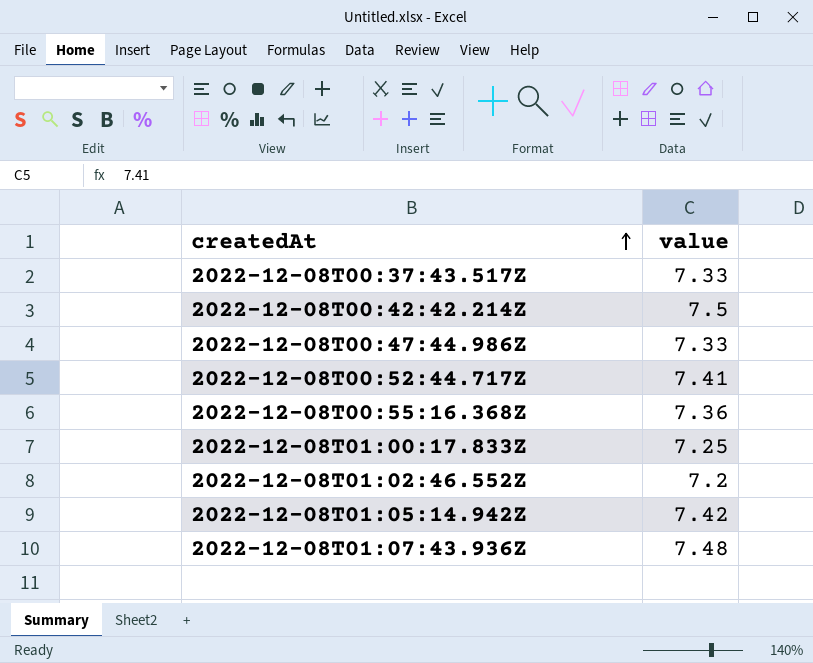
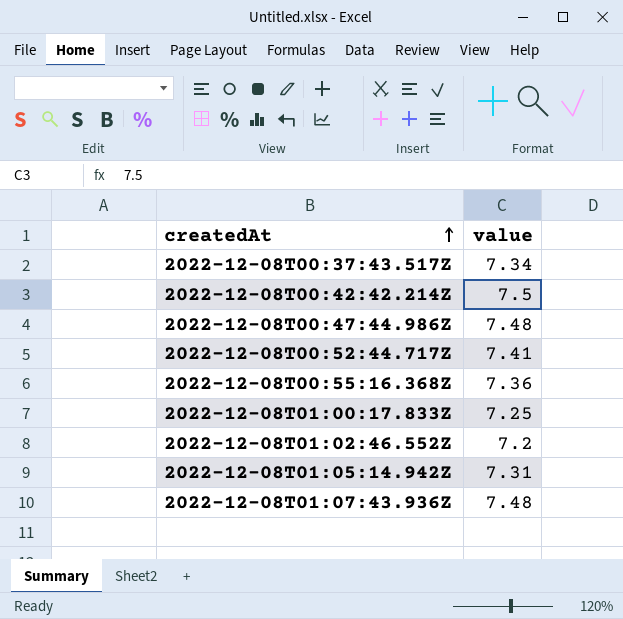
2022-12-08T00:37:43.517Z | value: 7.33 -> 7.34
2022-12-08T00:47:44.986Z | value: 7.33 -> 7.48
2022-12-08T01:05:14.942Z | value: 7.42 -> 7.31

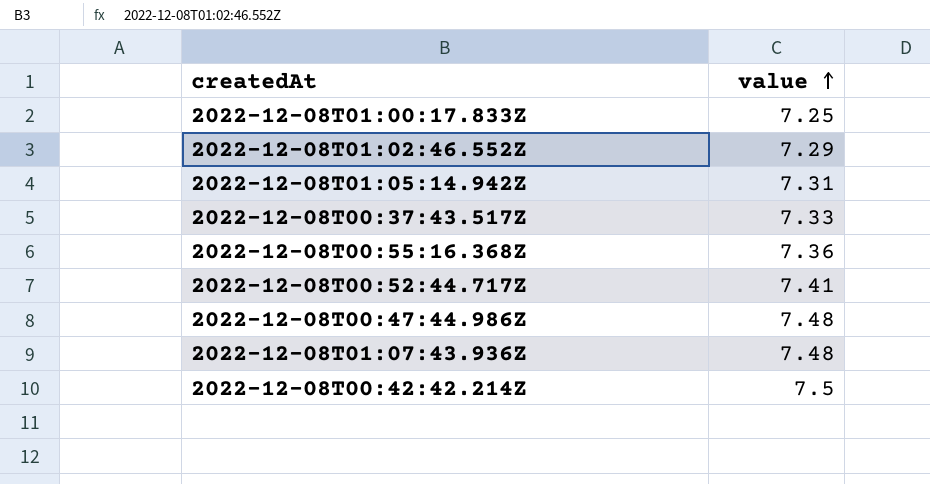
row order: createdAt ascending -> value ascending
2022-12-08T01:02:46.552Z | value: 7.2 -> 7.29
2022-12-08T00:37:43.517Z | value: 7.34 -> 7.33

